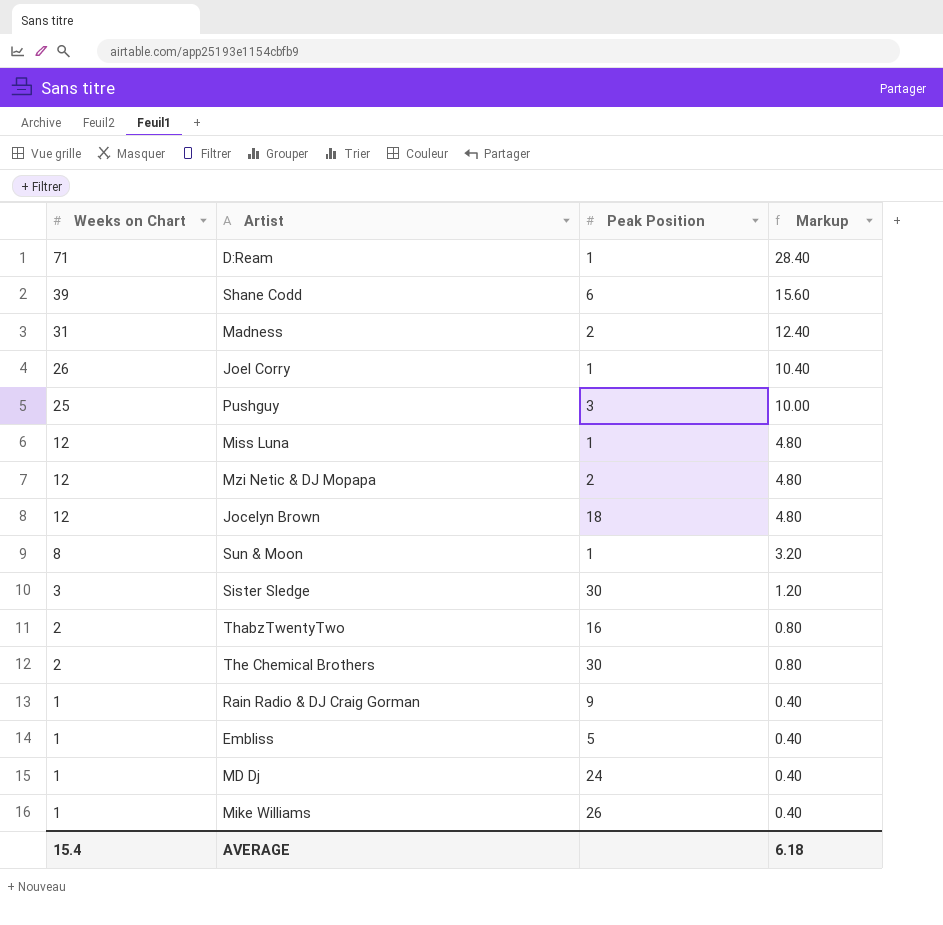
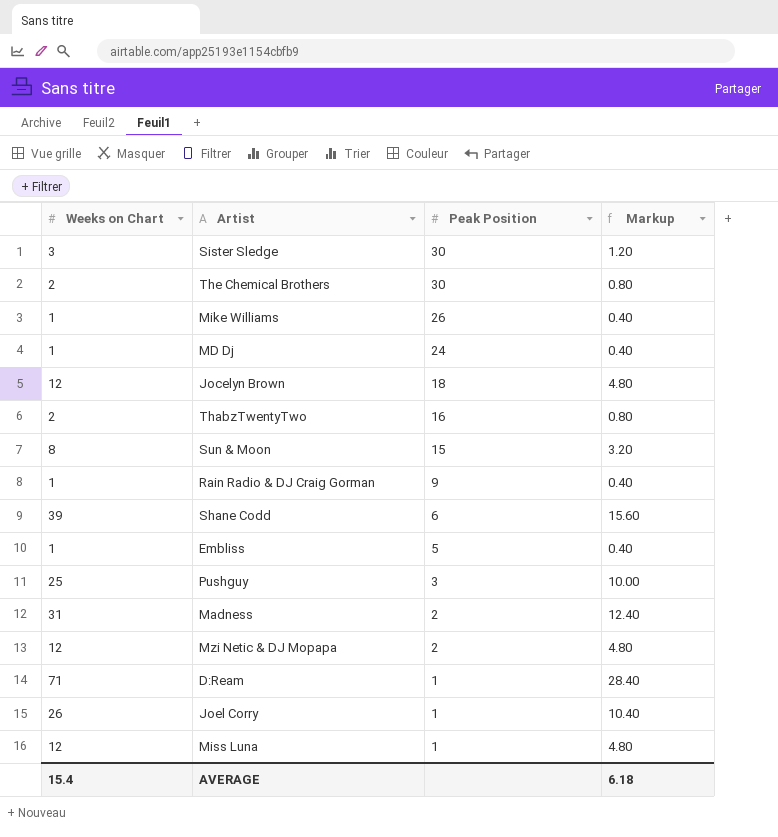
row order: Weeks on Chart descending -> Peak Position descending
Sun & Moon | Peak Position: 1 -> 15

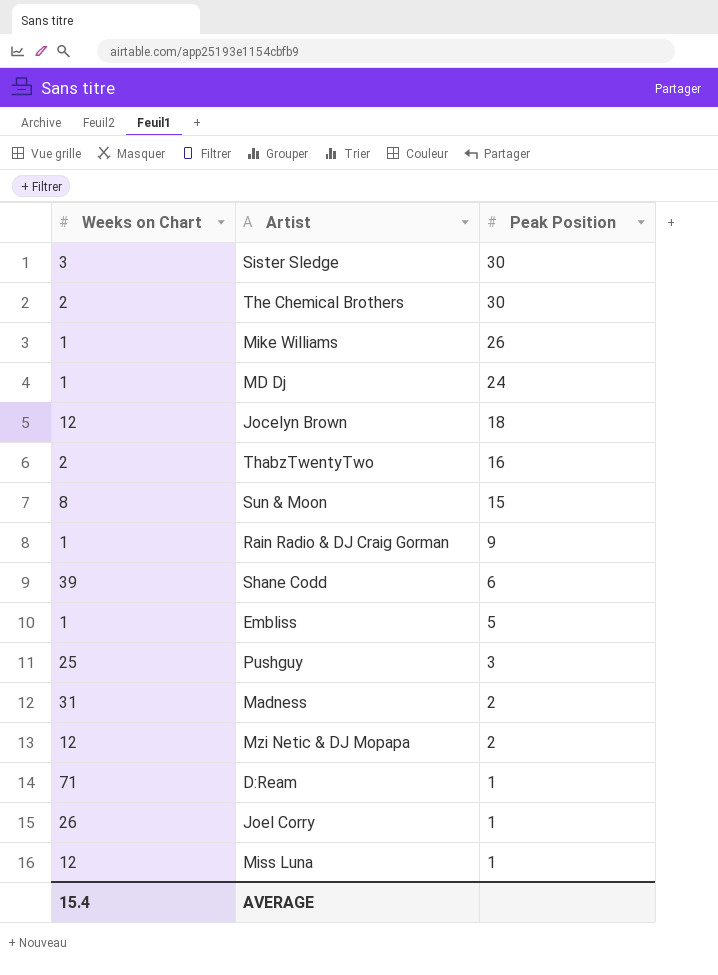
column Markup | formula: [Weeks on Chart] * 0.4 -> none

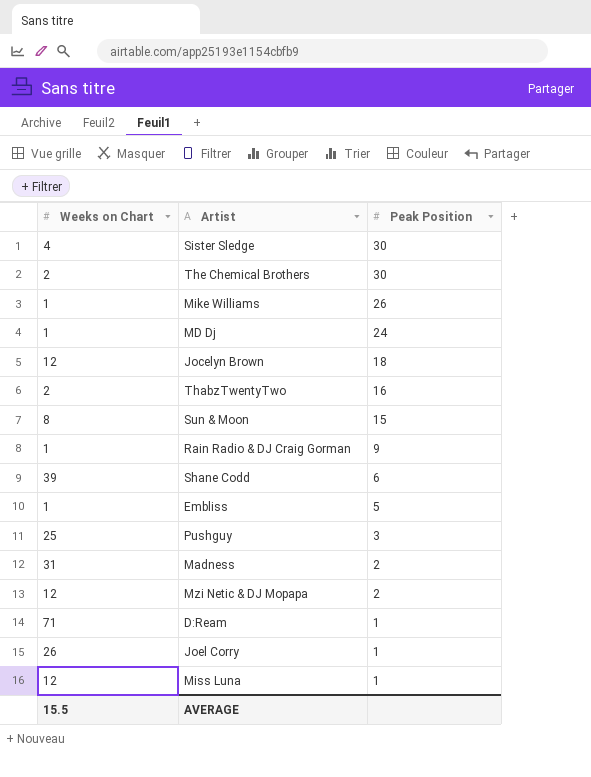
Sister Sledge | Weeks on Chart: 3 -> 4
AVERAGE | Weeks on Chart: 15.4 -> 15.5

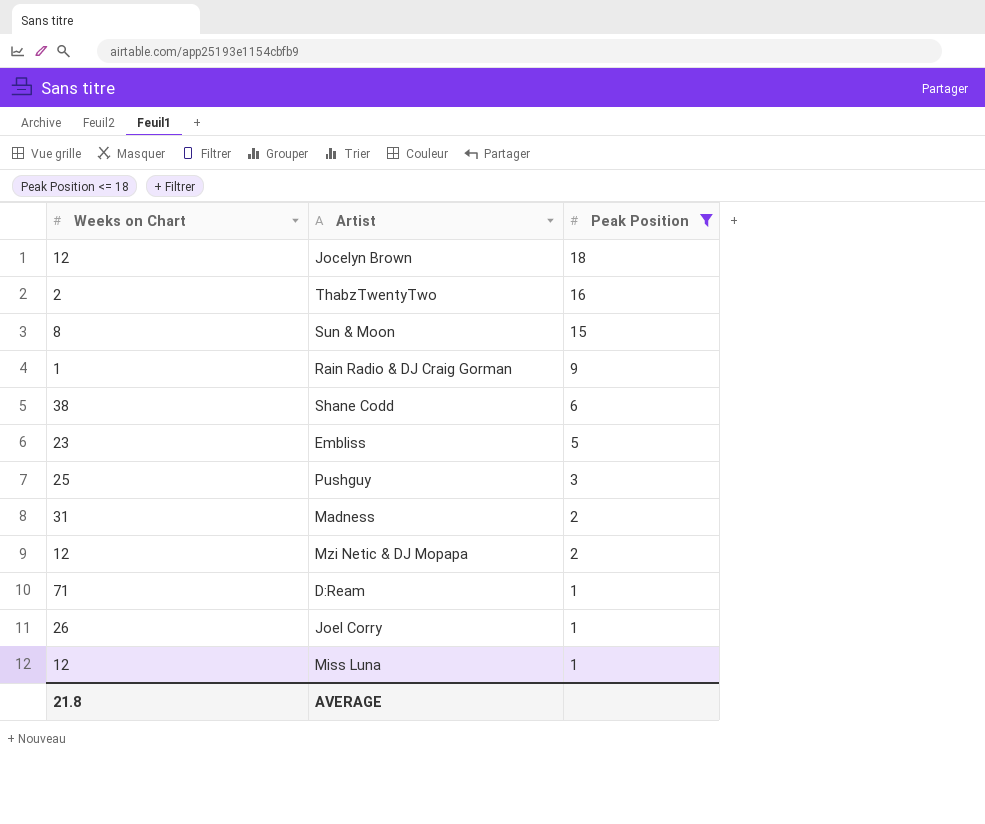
filter: none -> Peak Position <= 18
Shane Codd | Weeks on Chart: 39 -> 38
Embliss | Weeks on Chart: 1 -> 23
AVERAGE | Weeks on Chart: 15.5 -> 21.8

